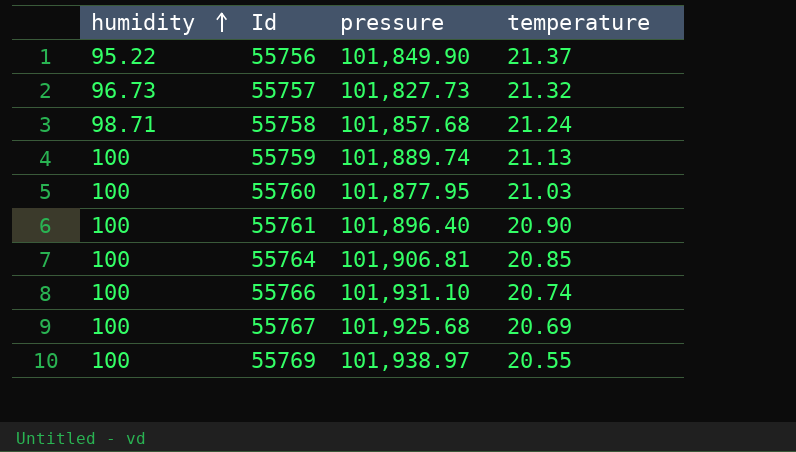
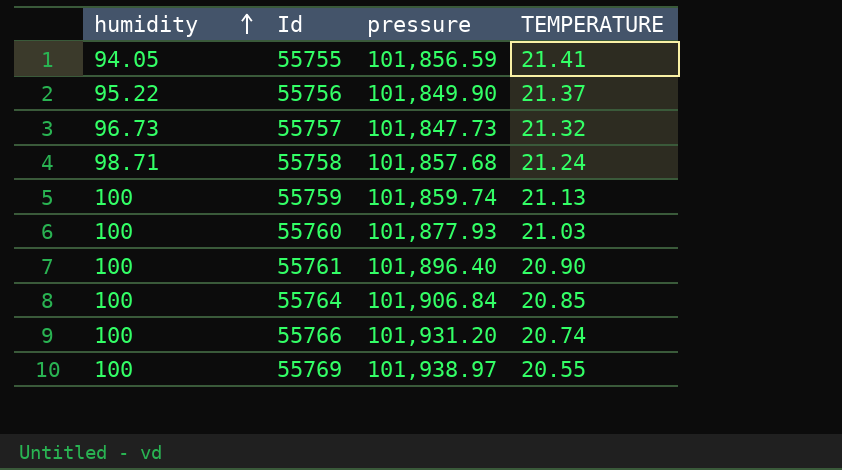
column name: temperature -> TEMPERATURE
row 55767: 100 | 101,925.68 | 20.69 -> none
row 55755: none -> 94.05 | 101,856.59 | 21.41
55757 | pressure: 101,827.73 -> 101,847.73
55759 | pressure: 101,889.74 -> 101,859.74
55760 | pressure: 101,877.95 -> 101,877.93
55764 | pressure: 101,906.81 -> 101,906.84
55766 | pressure: 101,931.10 -> 101,931.20

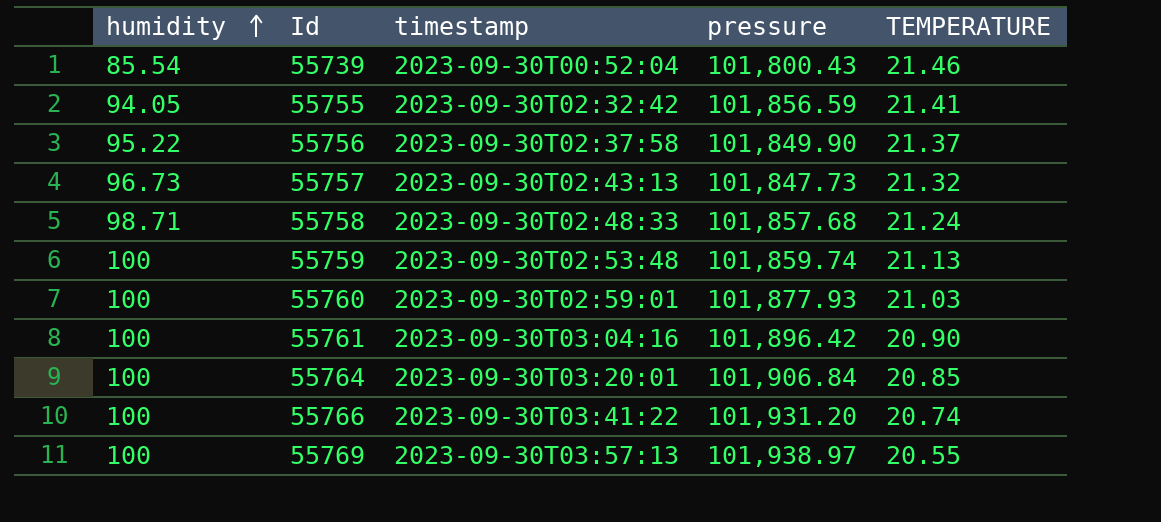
column timestamp | position: none -> 3
row 55739: none -> 85.54 | 2023-09-30T00:52:04 | 101,800.43 | 21.46
55761 | pressure: 101,896.40 -> 101,896.42

